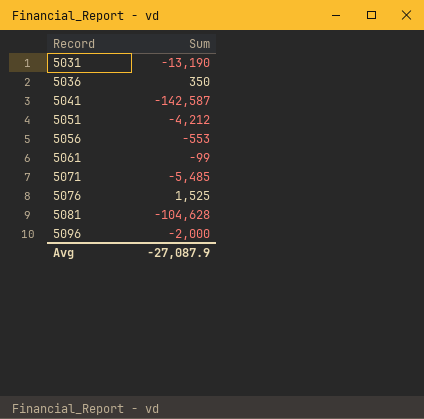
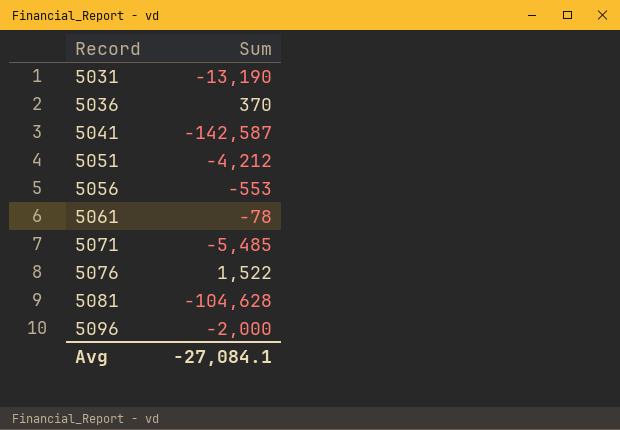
5036 | Sum: 350 -> 370
5061 | Sum: -99 -> -78
5076 | Sum: 1,525 -> 1,522
Avg | Sum: -27,087.9 -> -27,084.1

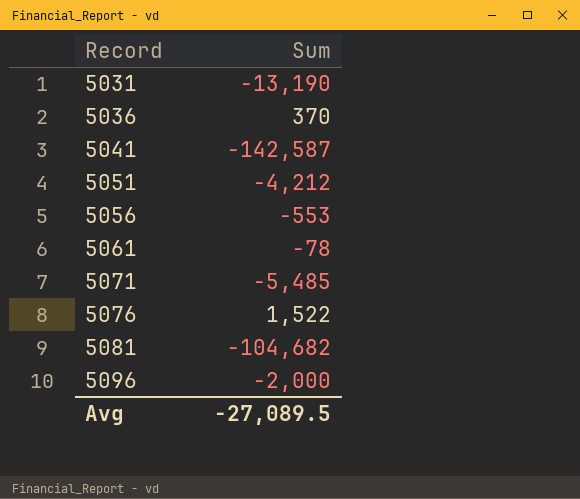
5081 | Sum: -104,628 -> -104,682
Avg | Sum: -27,084.1 -> -27,089.5

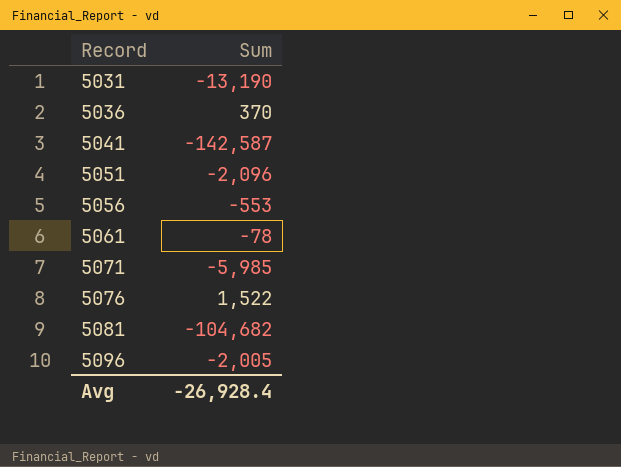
5051 | Sum: -4,212 -> -2,096
5071 | Sum: -5,485 -> -5,985
5096 | Sum: -2,000 -> -2,005
Avg | Sum: -27,089.5 -> -26,928.4

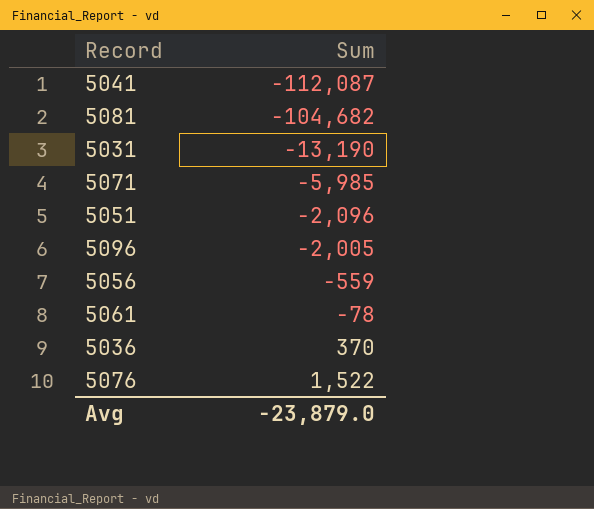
row order: Record ascending -> Sum ascending
5041 | Sum: -142,587 -> -112,087
5056 | Sum: -553 -> -559
Avg | Sum: -26,928.4 -> -23,879.0

